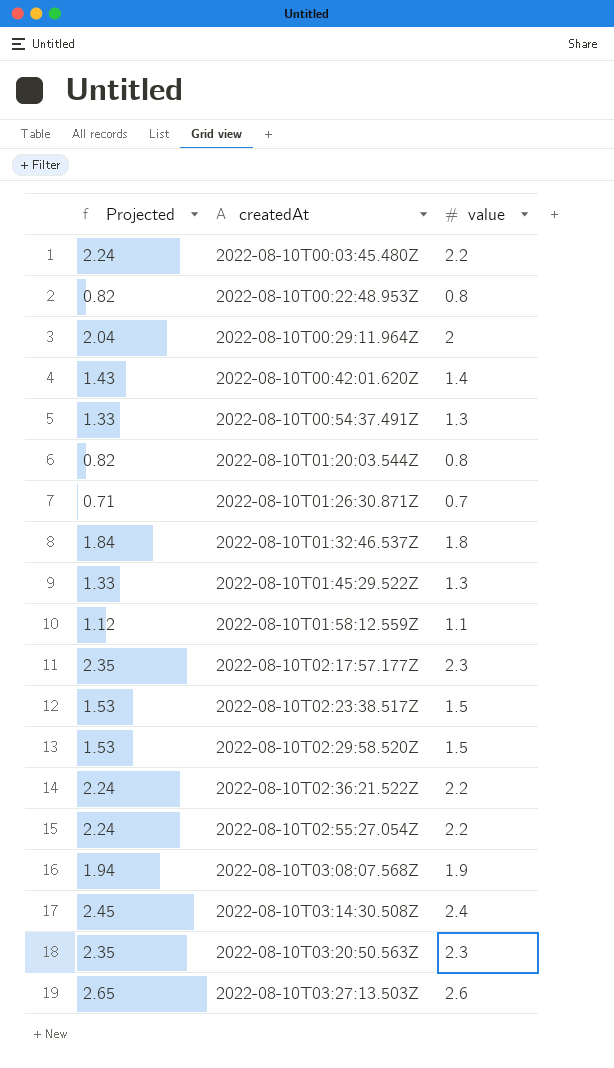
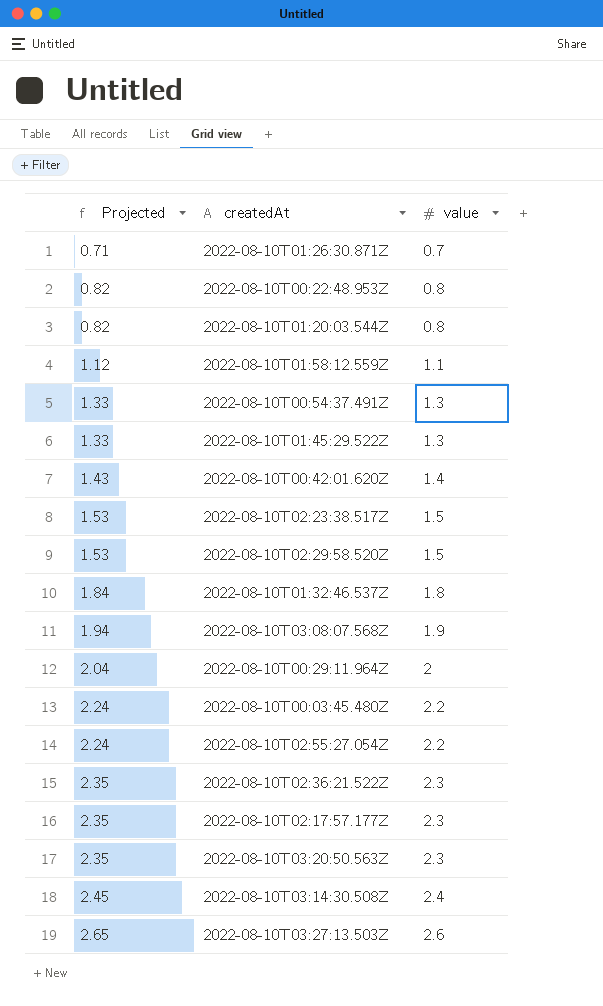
row order: createdAt ascending -> Projected ascending
2022-08-10T02:36:21.522Z | Projected: 2.24 -> 2.35
2022-08-10T02:36:21.522Z | value: 2.2 -> 2.3

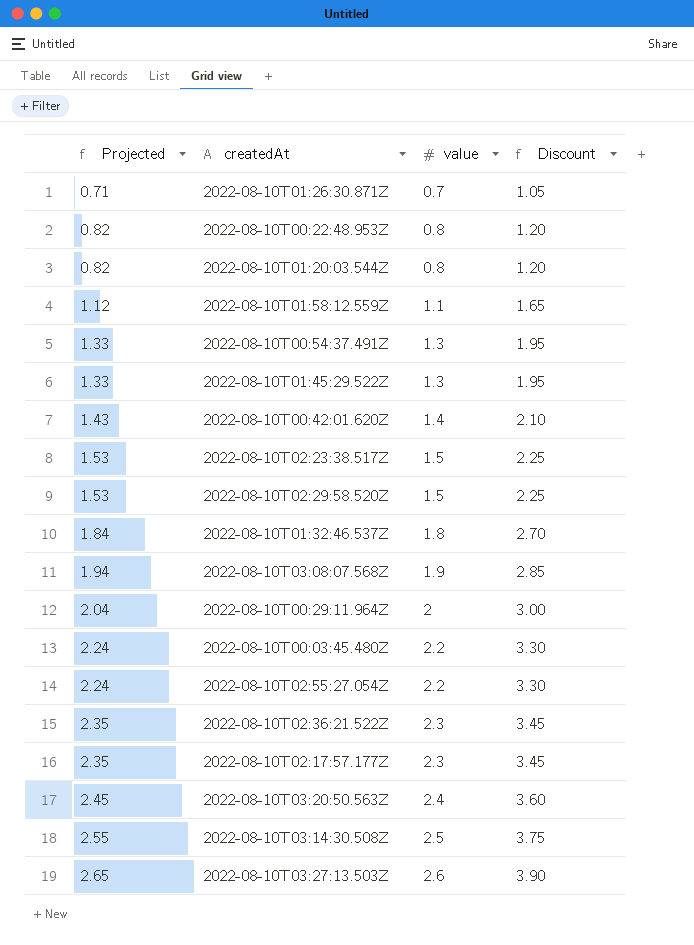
column Discount | formula: none -> [value] * 1.5
2022-08-10T03:20:50.563Z | Projected: 2.35 -> 2.45
2022-08-10T03:20:50.563Z | value: 2.3 -> 2.4
2022-08-10T03:14:30.508Z | Projected: 2.45 -> 2.55
2022-08-10T03:14:30.508Z | value: 2.4 -> 2.5

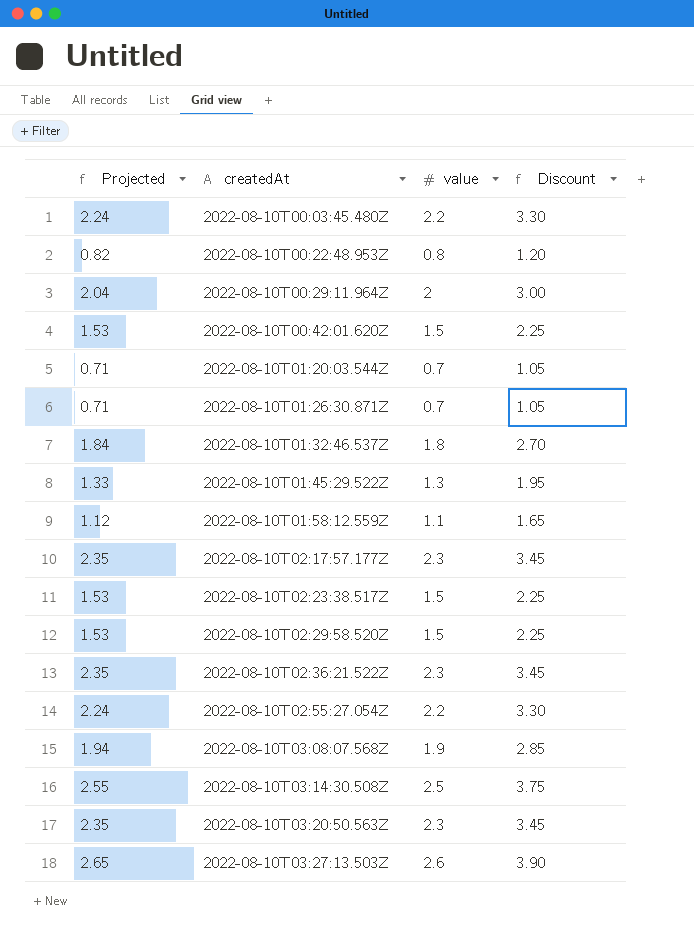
row order: Projected ascending -> createdAt ascending
row 2022-08-10T00:54:37.491Z: 1.33 | 1.3 | 1.95 -> none
2022-08-10T00:42:01.620Z | Projected: 1.43 -> 1.53
2022-08-10T00:42:01.620Z | value: 1.4 -> 1.5
2022-08-10T00:42:01.620Z | Discount: 2.10 -> 2.25
2022-08-10T01:20:03.544Z | Projected: 0.82 -> 0.71
2022-08-10T01:20:03.544Z | value: 0.8 -> 0.7
2022-08-10T01:20:03.544Z | Discount: 1.20 -> 1.05
2022-08-10T03:20:50.563Z | Projected: 2.45 -> 2.35
2022-08-10T03:20:50.563Z | value: 2.4 -> 2.3
2022-08-10T03:20:50.563Z | Discount: 3.60 -> 3.45

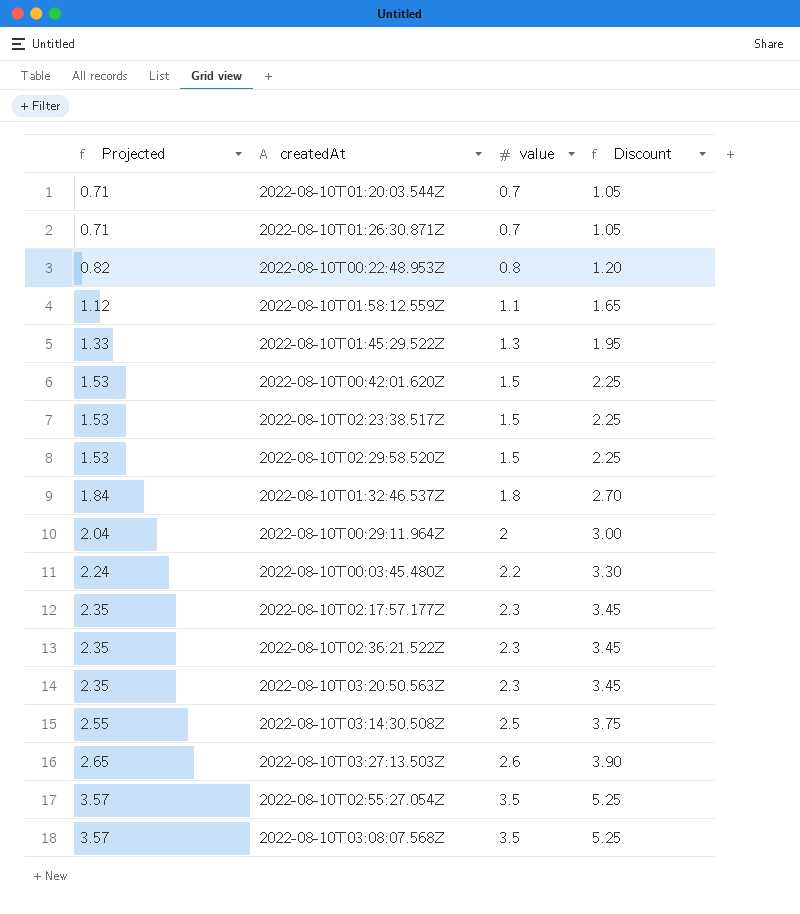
row order: createdAt ascending -> Projected ascending
2022-08-10T02:55:27.054Z | Projected: 2.24 -> 3.57
2022-08-10T02:55:27.054Z | value: 2.2 -> 3.5
2022-08-10T02:55:27.054Z | Discount: 3.30 -> 5.25
2022-08-10T03:08:07.568Z | Projected: 1.94 -> 3.57
2022-08-10T03:08:07.568Z | value: 1.9 -> 3.5
2022-08-10T03:08:07.568Z | Discount: 2.85 -> 5.25

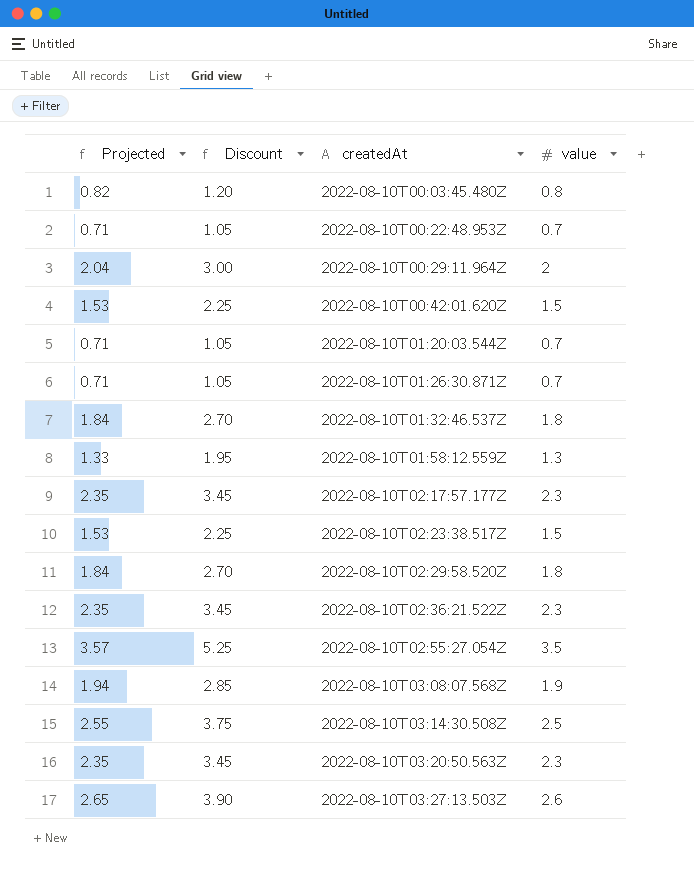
row order: Projected ascending -> createdAt ascending
column Discount | position: 4 -> 2
row 2022-08-10T01:45:29.522Z: 1.33 | 1.3 | 1.95 -> none
2022-08-10T00:03:45.480Z | Projected: 2.24 -> 0.82
2022-08-10T00:03:45.480Z | Discount: 3.30 -> 1.20
2022-08-10T00:03:45.480Z | value: 2.2 -> 0.8
2022-08-10T00:22:48.953Z | Projected: 0.82 -> 0.71
2022-08-10T00:22:48.953Z | Discount: 1.20 -> 1.05
2022-08-10T00:22:48.953Z | value: 0.8 -> 0.7
2022-08-10T01:58:12.559Z | Projected: 1.12 -> 1.33
2022-08-10T01:58:12.559Z | Discount: 1.65 -> 1.95
2022-08-10T01:58:12.559Z | value: 1.1 -> 1.3
2022-08-10T02:29:58.520Z | Projected: 1.53 -> 1.84
2022-08-10T02:29:58.520Z | Discount: 2.25 -> 2.70
2022-08-10T02:29:58.520Z | value: 1.5 -> 1.8
2022-08-10T03:08:07.568Z | Projected: 3.57 -> 1.94
2022-08-10T03:08:07.568Z | Discount: 5.25 -> 2.85
2022-08-10T03:08:07.568Z | value: 3.5 -> 1.9

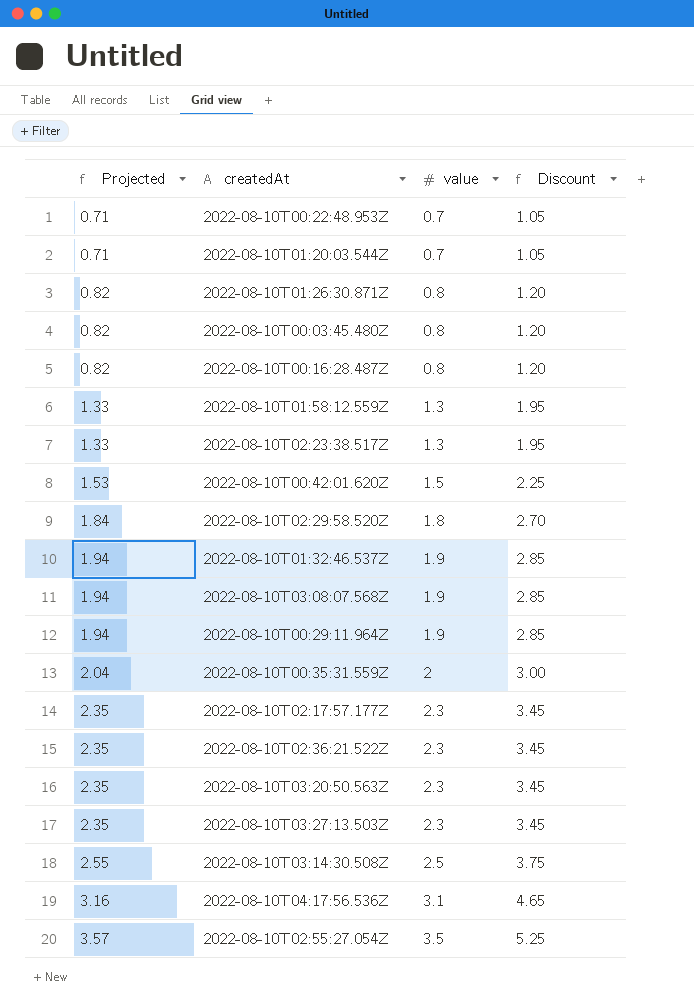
row order: createdAt ascending -> Projected ascending
column Discount | position: 2 -> 4
2022-08-10T01:26:30.871Z | Projected: 0.71 -> 0.82
2022-08-10T01:26:30.871Z | value: 0.7 -> 0.8
2022-08-10T01:26:30.871Z | Discount: 1.05 -> 1.20
row 2022-08-10T00:16:28.487Z: none -> 0.82 | 0.8 | 1.20
2022-08-10T02:23:38.517Z | Projected: 1.53 -> 1.33
2022-08-10T02:23:38.517Z | value: 1.5 -> 1.3
2022-08-10T02:23:38.517Z | Discount: 2.25 -> 1.95
2022-08-10T01:32:46.537Z | Projected: 1.84 -> 1.94
2022-08-10T01:32:46.537Z | value: 1.8 -> 1.9
2022-08-10T01:32:46.537Z | Discount: 2.70 -> 2.85
2022-08-10T00:29:11.964Z | Projected: 2.04 -> 1.94
2022-08-10T00:29:11.964Z | value: 2 -> 1.9
2022-08-10T00:29:11.964Z | Discount: 3.00 -> 2.85
row 2022-08-10T00:35:31.559Z: none -> 2.04 | 2 | 3.00
2022-08-10T03:27:13.503Z | Projected: 2.65 -> 2.35
2022-08-10T03:27:13.503Z | value: 2.6 -> 2.3
2022-08-10T03:27:13.503Z | Discount: 3.90 -> 3.45
row 2022-08-10T04:17:56.536Z: none -> 3.16 | 3.1 | 4.65

